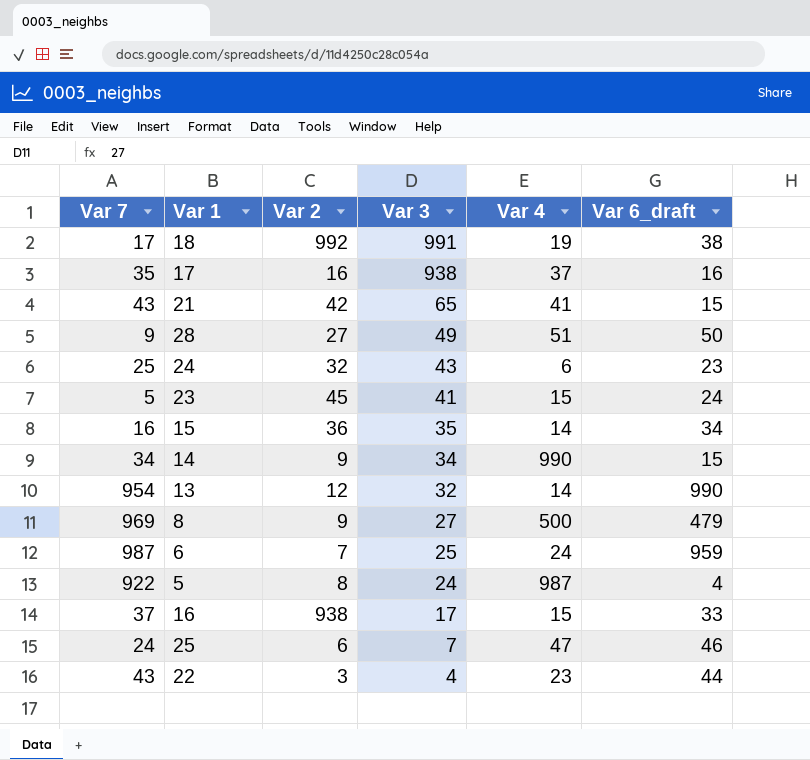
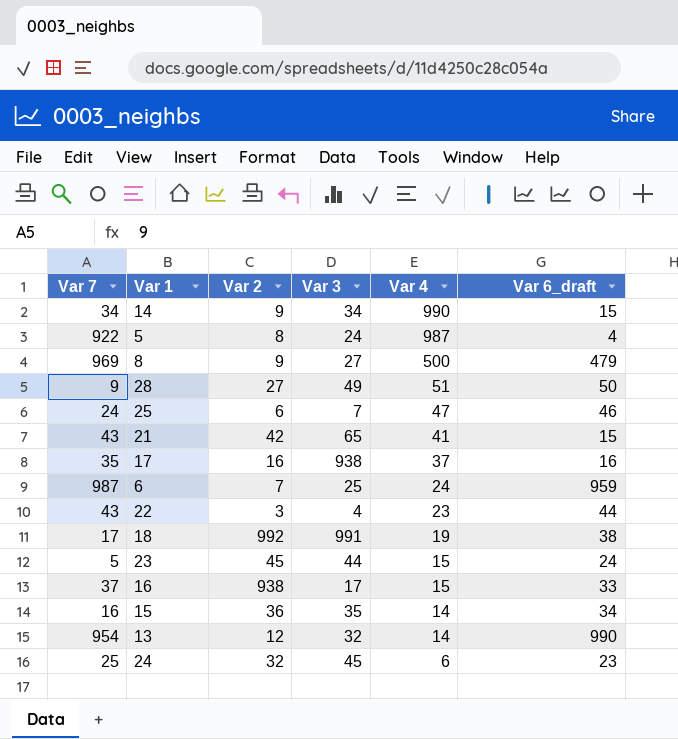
row order: Var 3 descending -> Var 4 descending
23 | Var 3: 41 -> 44
24 | Var 3: 43 -> 45

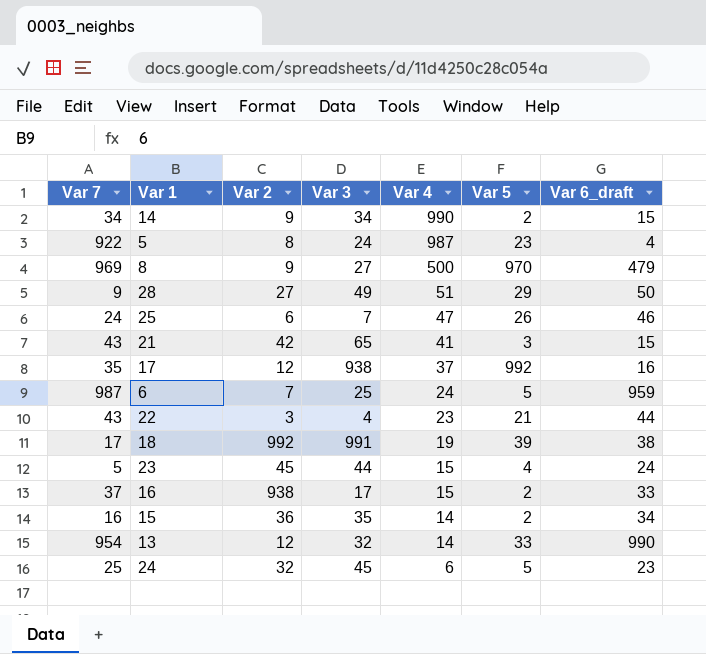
column Var 5 | position: none -> 6
17 | Var 2: 16 -> 12

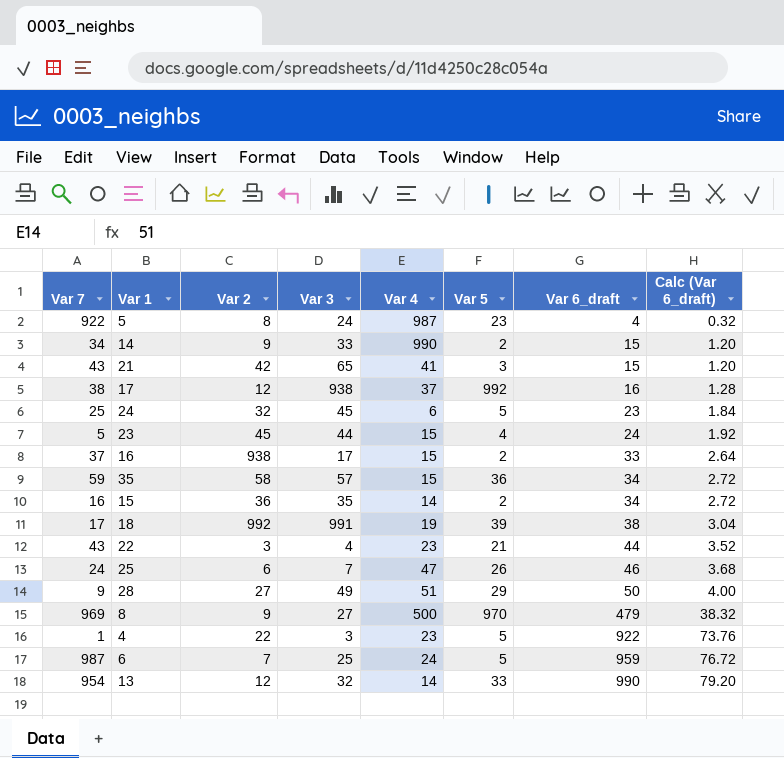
row order: Var 4 descending -> Var 6_draft ascending
column Calc (Var 6_draft) | formula: none -> [Var 6_draft] * 0.08
14 | Var 3: 34 -> 33
17 | Var 7: 35 -> 38
row 35: none -> 59 | 58 | 57 | 15 | 36 | 34 | 2.72
row 4: none -> 1 | 22 | 3 | 23 | 5 | 922 | 73.76

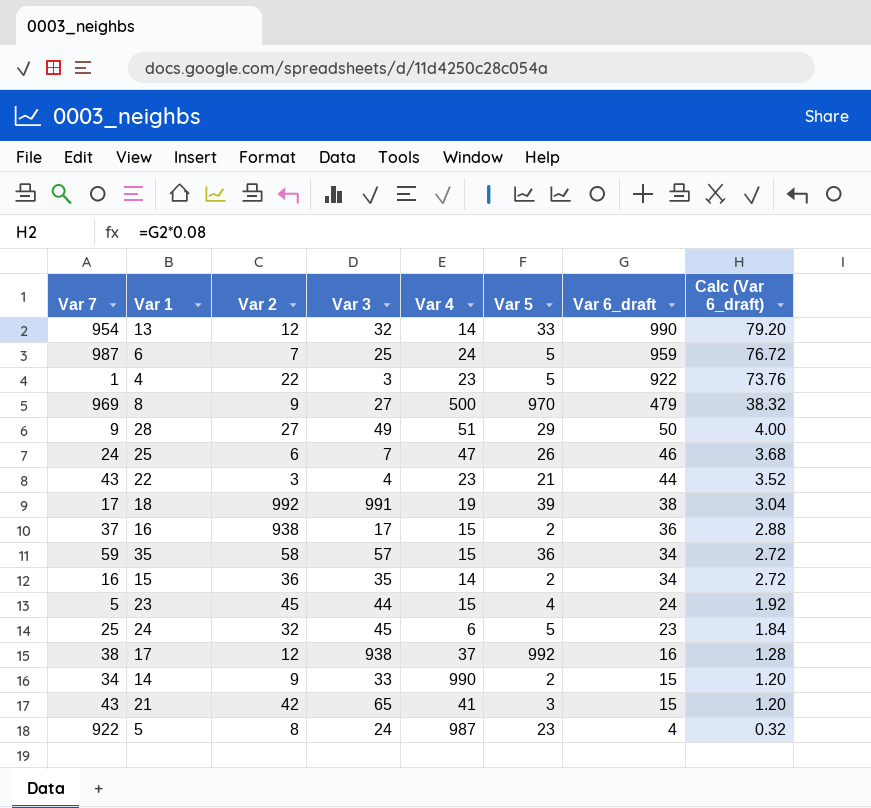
row order: Var 6_draft ascending -> Var 6_draft descending
16 | Var 6_draft: 33 -> 36
16 | Calc (Var 6_draft): 2.64 -> 2.88

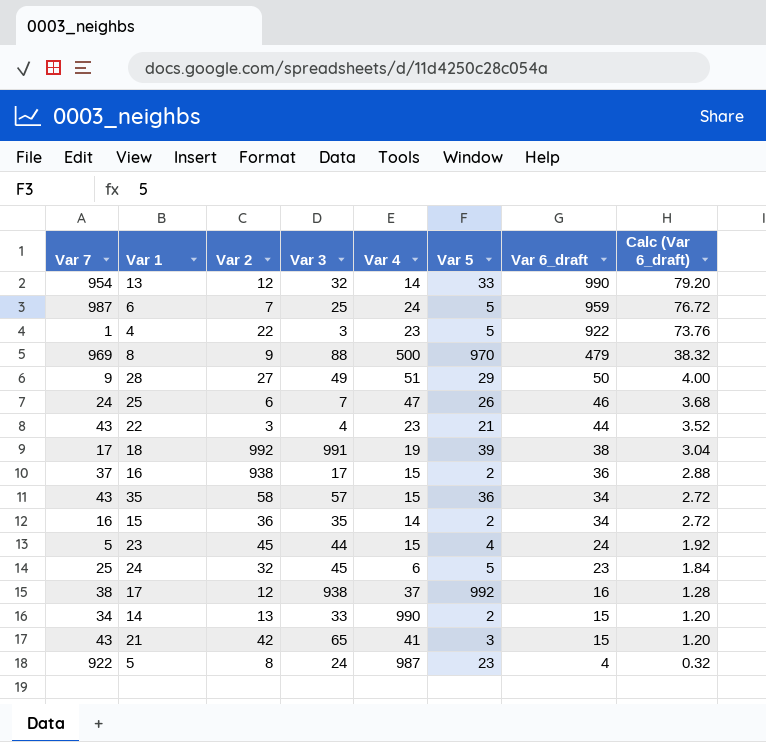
8 | Var 3: 27 -> 88
35 | Var 7: 59 -> 43
14 | Var 2: 9 -> 13

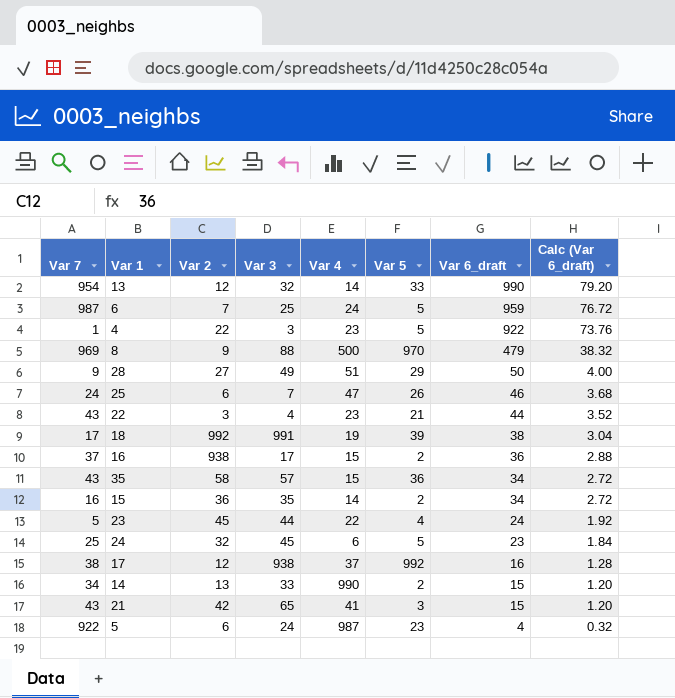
23 | Var 4: 15 -> 22
5 | Var 2: 8 -> 6

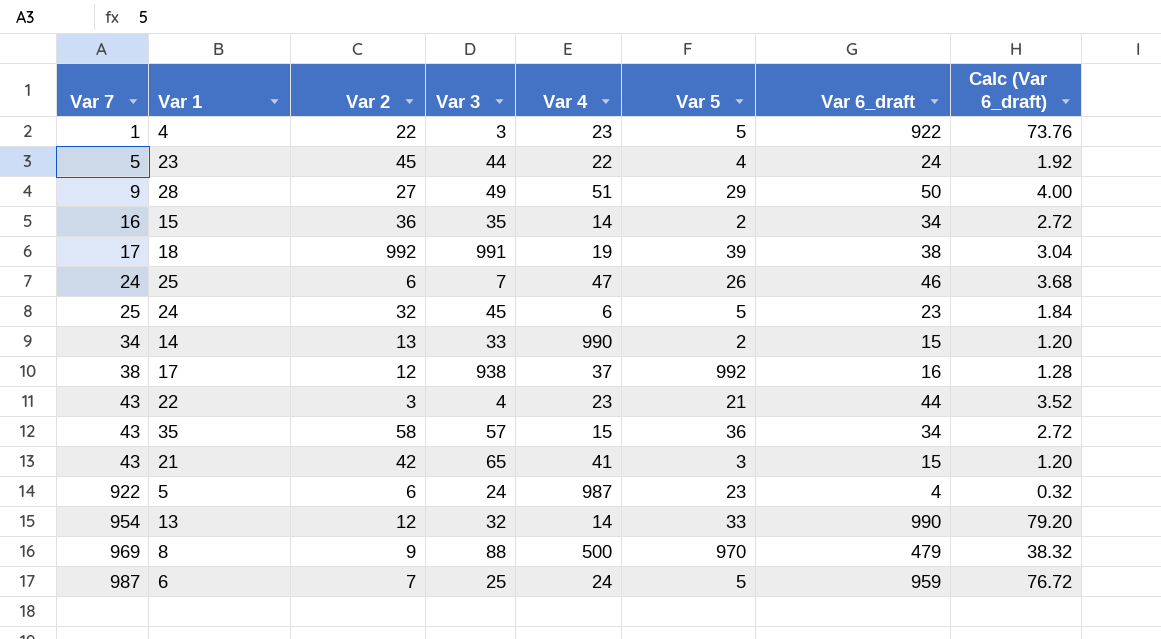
row order: Var 6_draft descending -> Var 7 ascending
row 16: 37 | 938 | 17 | 15 | 2 | 36 | 2.88 -> none

